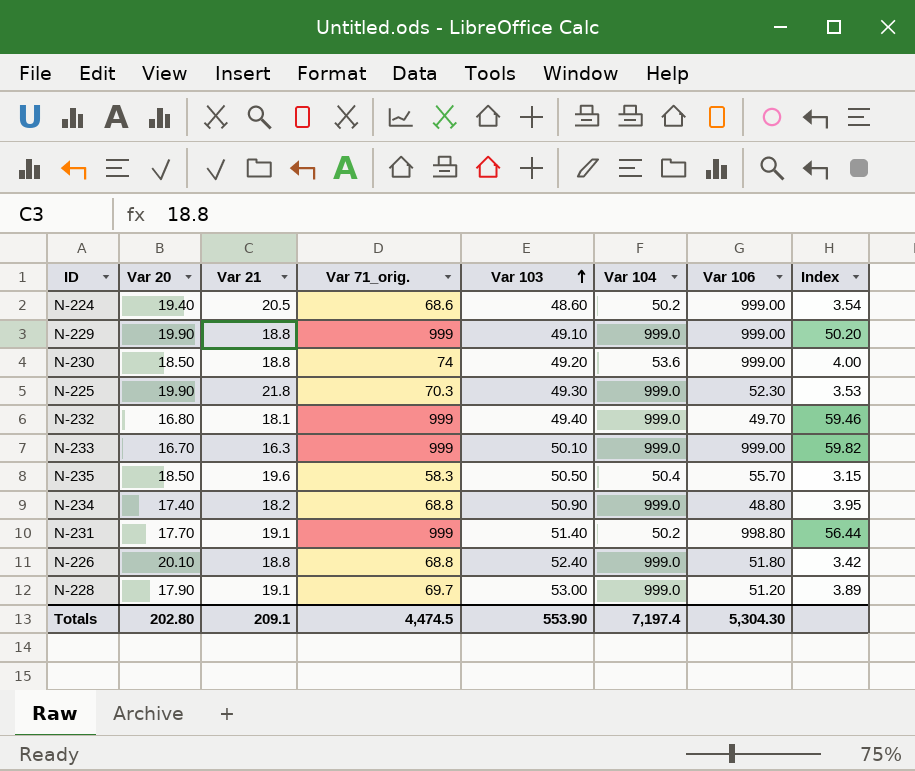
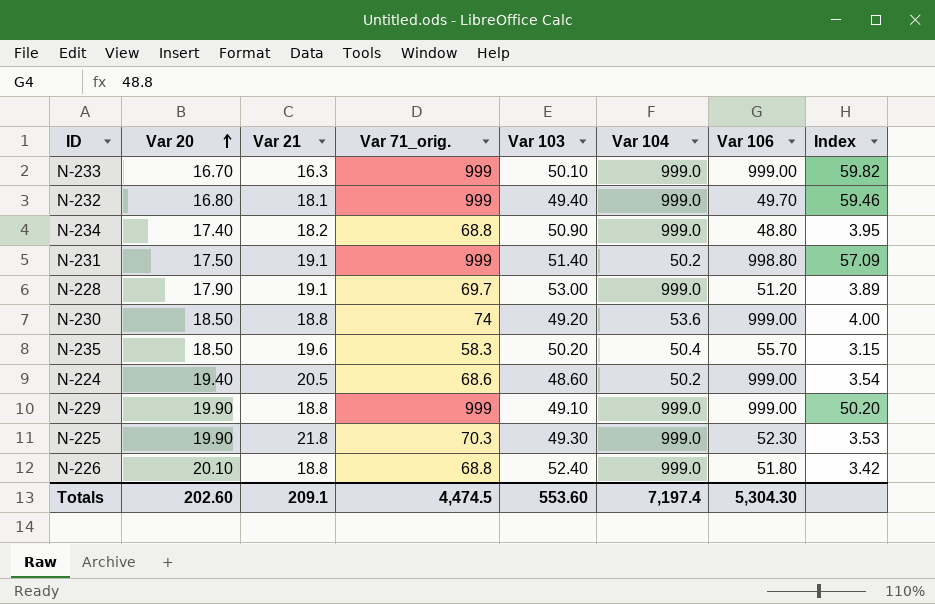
row order: Var 103 ascending -> Var 20 ascending
N-231 | Var 20: 17.70 -> 17.50
N-231 | Index: 56.44 -> 57.09
N-235 | Var 103: 50.50 -> 50.20
Totals | Var 20: 202.80 -> 202.60
Totals | Var 103: 553.90 -> 553.60

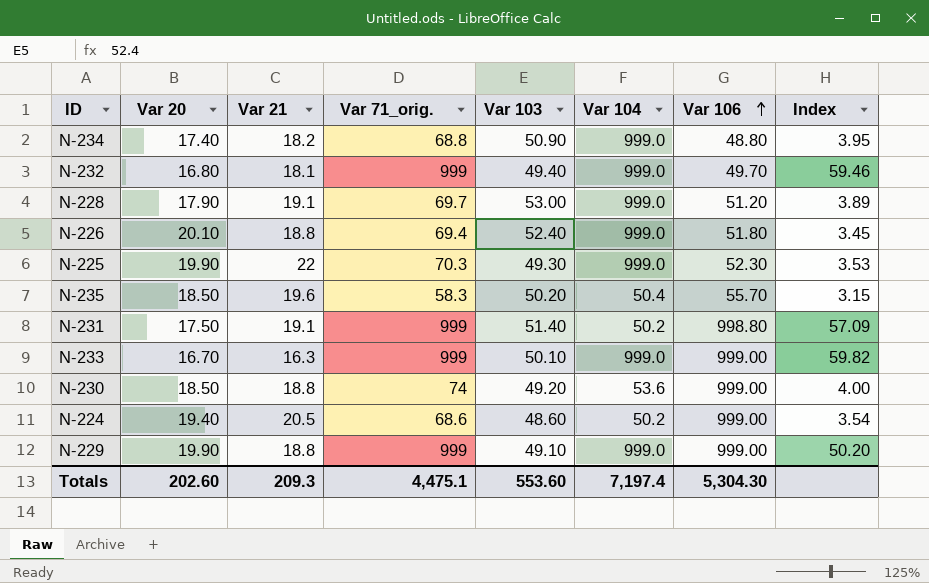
row order: Var 20 ascending -> Var 106 ascending
N-226 | Var 71_orig.: 68.8 -> 69.4
N-226 | Index: 3.42 -> 3.45
N-225 | Var 21: 21.8 -> 22
Totals | Var 21: 209.1 -> 209.3
Totals | Var 71_orig.: 4,474.5 -> 4,475.1

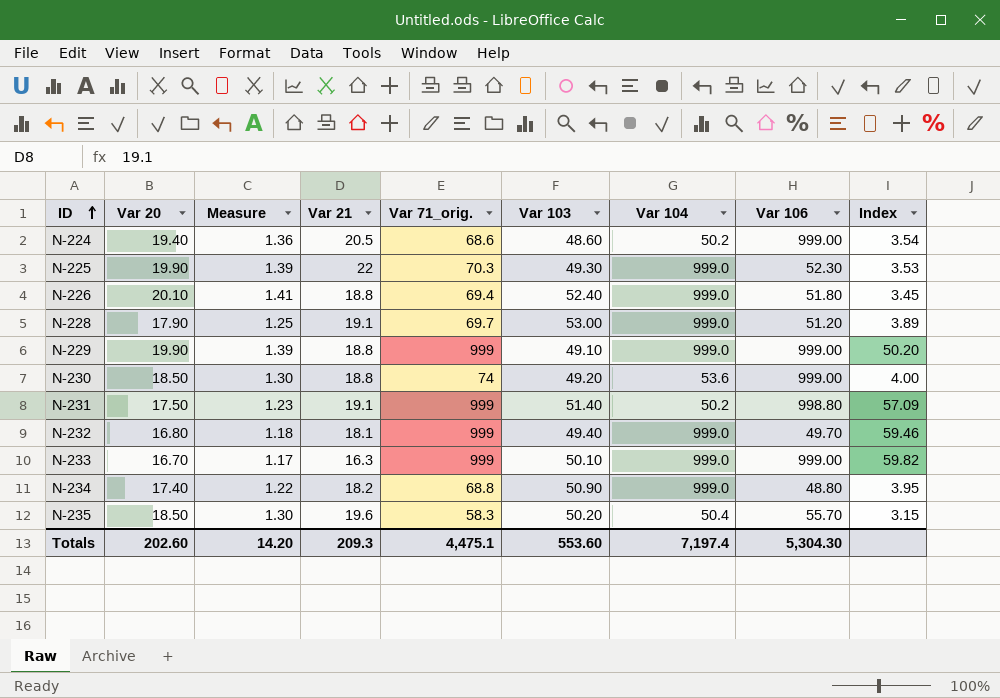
row order: Var 106 ascending -> ID ascending
column Measure | formula: none -> [Var 20] * 0.07

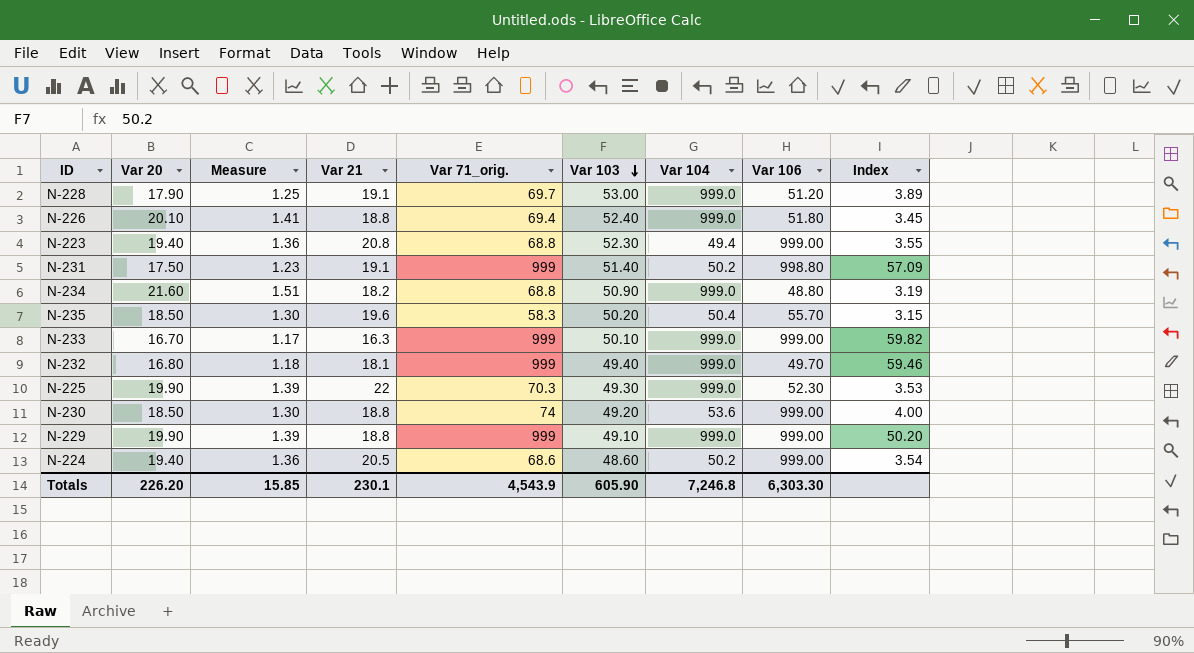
row order: ID ascending -> Var 103 descending
row N-223: none -> 19.40 | 1.36 | 20.8 | 68.8 | 52.30 | 49.4 | 999.00 | 3.55
N-234 | Var 20: 17.40 -> 21.60
N-234 | Measure: 1.22 -> 1.51
N-234 | Index: 3.95 -> 3.19
Totals | Var 20: 202.60 -> 226.20
Totals | Measure: 14.20 -> 15.85
Totals | Var 21: 209.3 -> 230.1
Totals | Var 71_orig.: 4,475.1 -> 4,543.9
Totals | Var 103: 553.60 -> 605.90
Totals | Var 104: 7,197.4 -> 7,246.8
Totals | Var 106: 5,304.30 -> 6,303.30

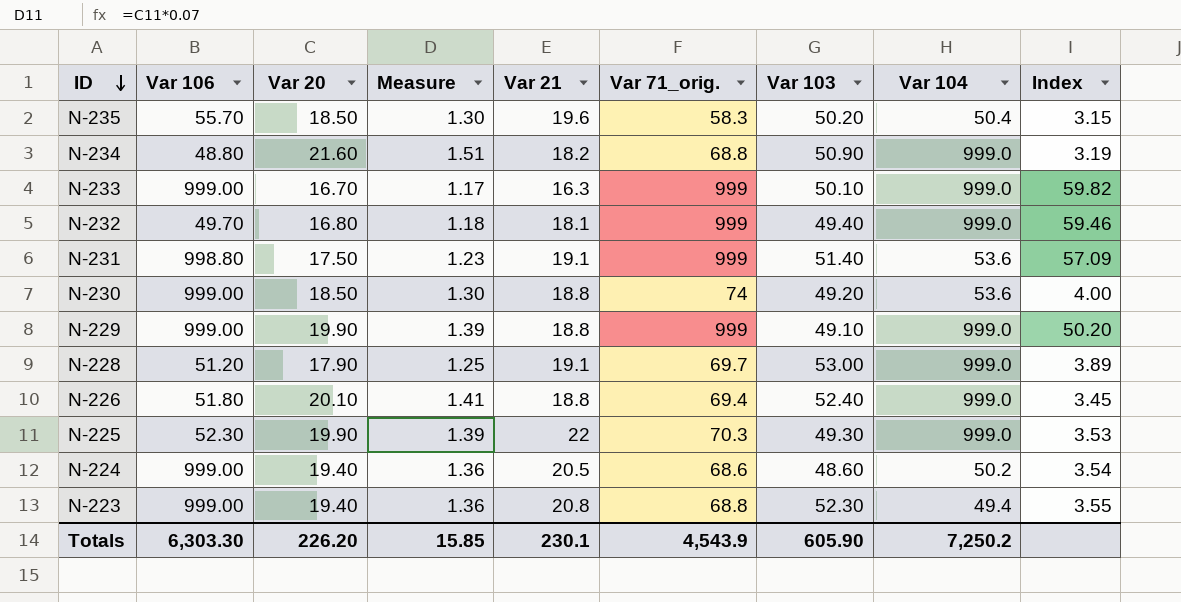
row order: Var 103 descending -> ID descending
column Var 106 | position: 8 -> 2
N-231 | Var 104: 50.2 -> 53.6
Totals | Var 104: 7,246.8 -> 7,250.2

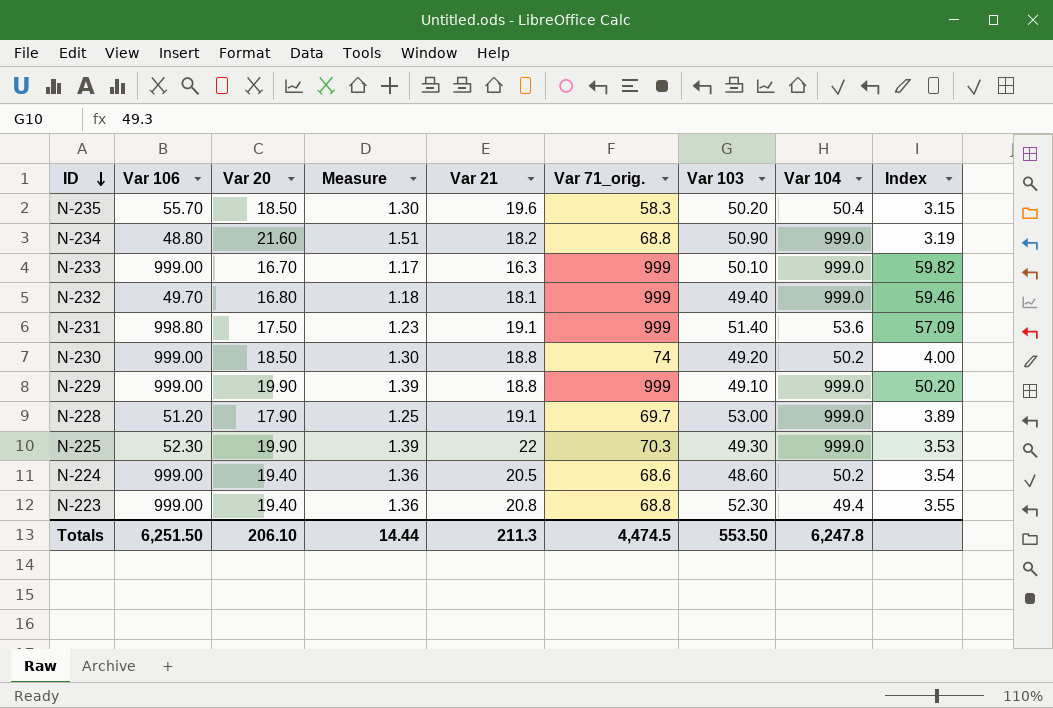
row N-226: 51.80 | 20.10 | 1.41 | 18.8 | 69.4 | 52.40 | 999.0 | 3.45 -> none
N-230 | Var 104: 53.6 -> 50.2
Totals | Var 106: 6,303.30 -> 6,251.50
Totals | Var 20: 226.20 -> 206.10
Totals | Measure: 15.85 -> 14.44
Totals | Var 21: 230.1 -> 211.3
Totals | Var 71_orig.: 4,543.9 -> 4,474.5
Totals | Var 103: 605.90 -> 553.50
Totals | Var 104: 7,250.2 -> 6,247.8

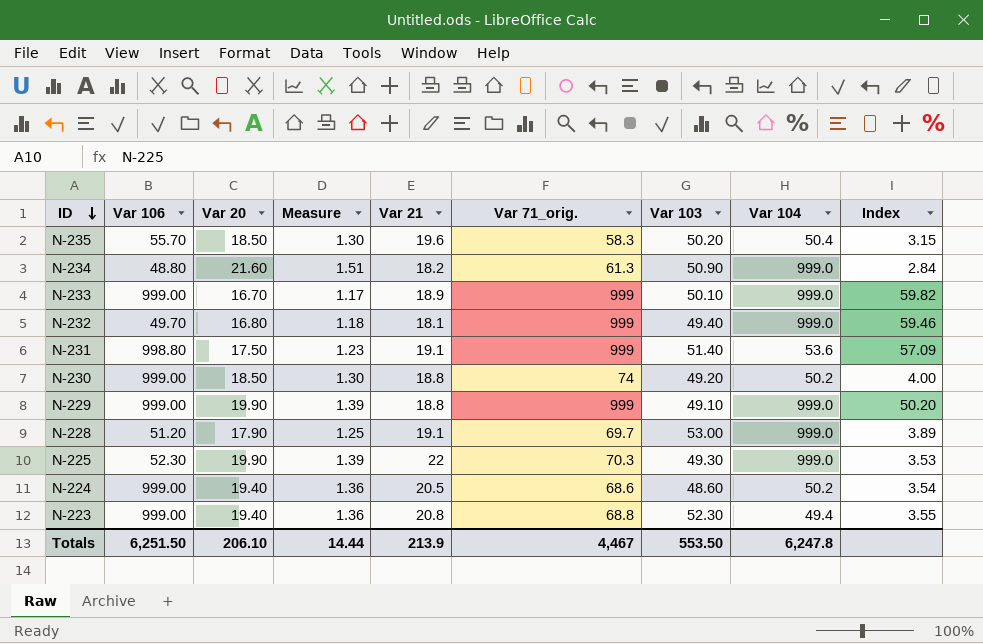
N-234 | Var 71_orig.: 68.8 -> 61.3
N-234 | Index: 3.19 -> 2.84
N-233 | Var 21: 16.3 -> 18.9
Totals | Var 21: 211.3 -> 213.9
Totals | Var 71_orig.: 4,474.5 -> 4,467

